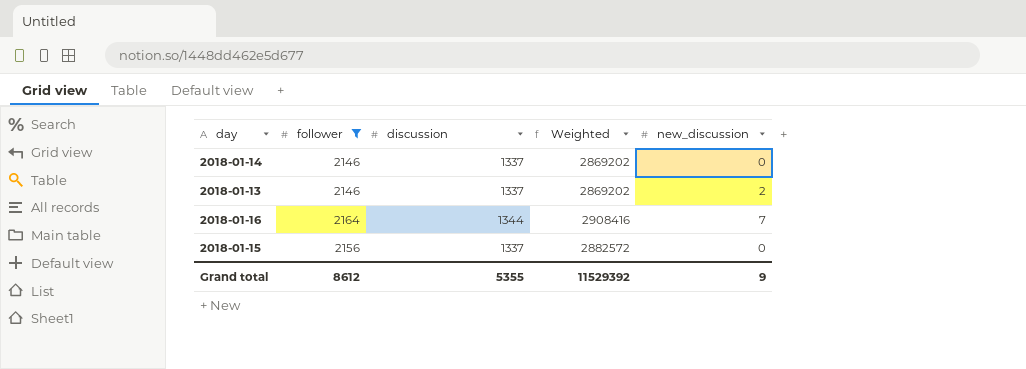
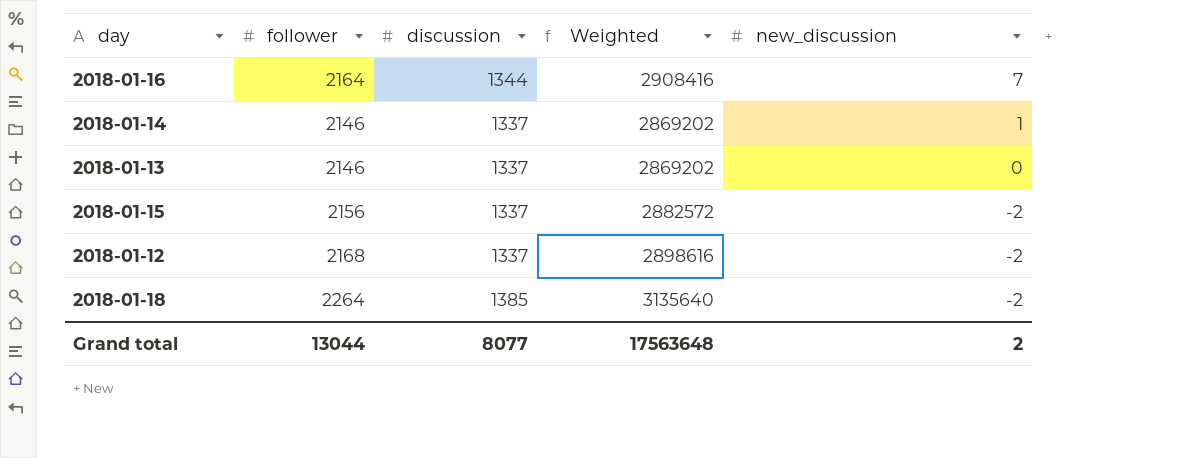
filter: follower <= 2164 -> none
row order: none -> new_discussion descending
2018-01-14 | new_discussion: 0 -> 1
2018-01-13 | new_discussion: 2 -> 0
2018-01-15 | new_discussion: 0 -> -2
Grand total | follower: 8612 -> 13044
Grand total | discussion: 5355 -> 8077
Grand total | Weighted: 11529392 -> 17563648
Grand total | new_discussion: 9 -> 2

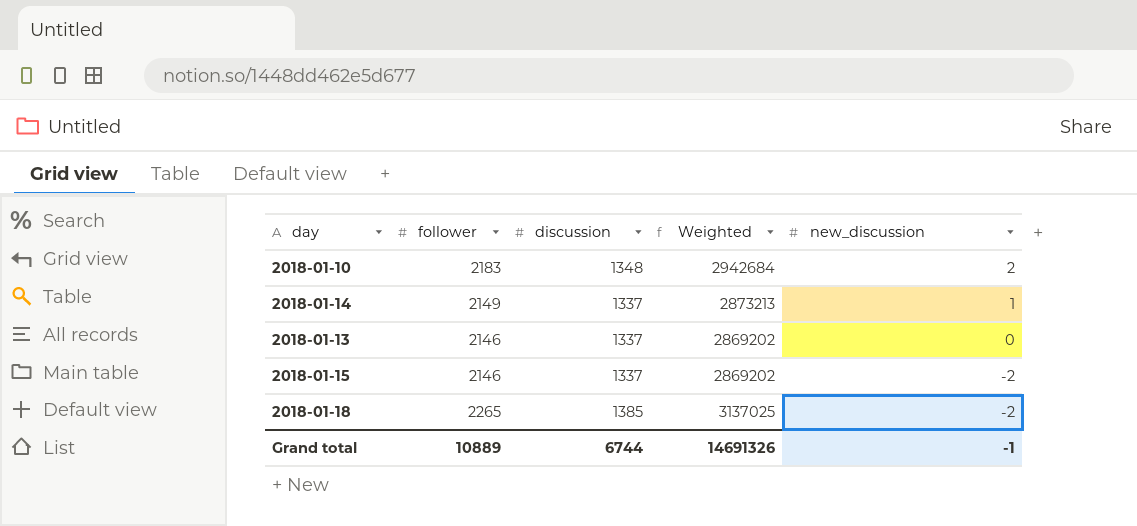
row 2018-01-16: 2164 | 1344 | 2908416 | 7 -> none
row 2018-01-12: 2168 | 1337 | 2898616 | -2 -> none
row 2018-01-10: none -> 2183 | 1348 | 2942684 | 2
2018-01-14 | follower: 2146 -> 2149
2018-01-14 | Weighted: 2869202 -> 2873213
2018-01-15 | follower: 2156 -> 2146
2018-01-15 | Weighted: 2882572 -> 2869202
2018-01-18 | follower: 2264 -> 2265
2018-01-18 | Weighted: 3135640 -> 3137025
Grand total | follower: 13044 -> 10889
Grand total | discussion: 8077 -> 6744
Grand total | Weighted: 17563648 -> 14691326
Grand total | new_discussion: 2 -> -1

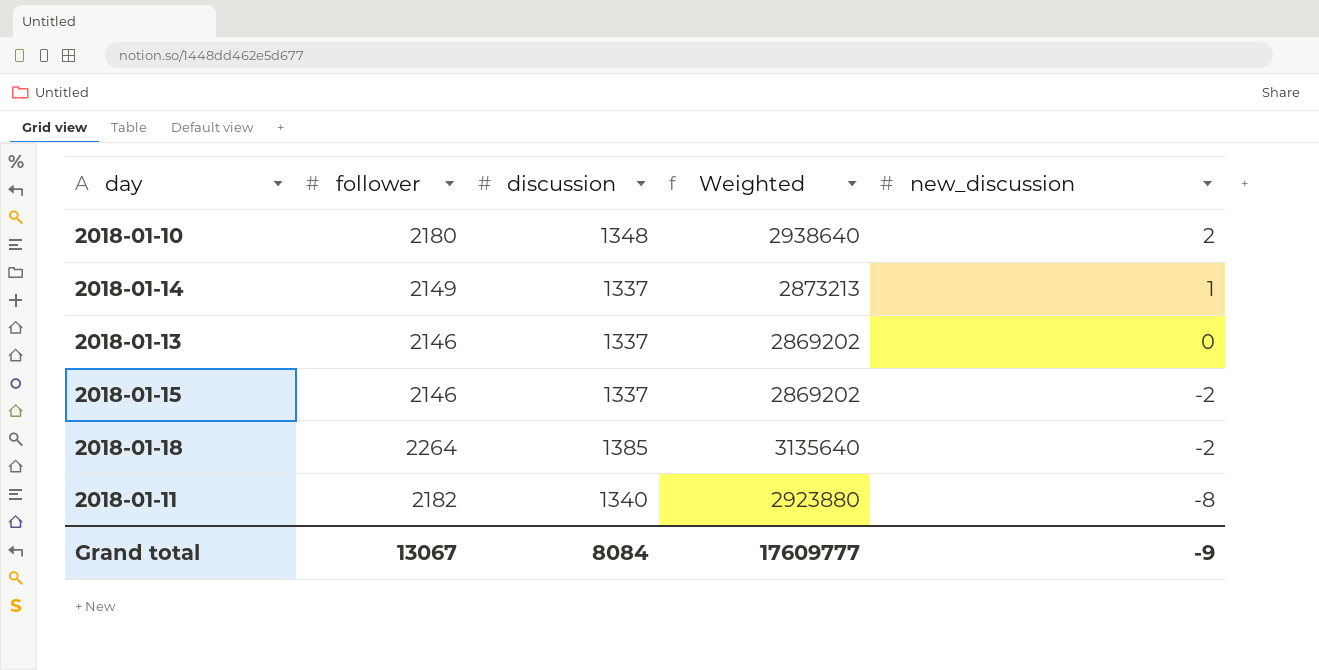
2018-01-10 | follower: 2183 -> 2180
2018-01-10 | Weighted: 2942684 -> 2938640
2018-01-18 | follower: 2265 -> 2264
2018-01-18 | Weighted: 3137025 -> 3135640
row 2018-01-11: none -> 2182 | 1340 | 2923880 | -8
Grand total | follower: 10889 -> 13067
Grand total | discussion: 6744 -> 8084
Grand total | Weighted: 14691326 -> 17609777
Grand total | new_discussion: -1 -> -9

